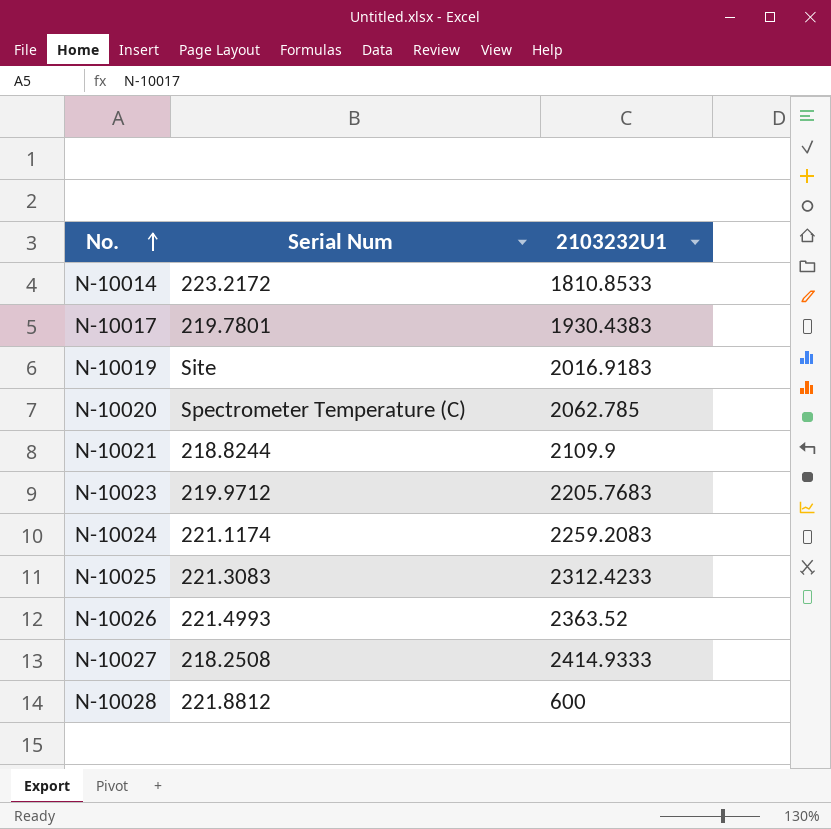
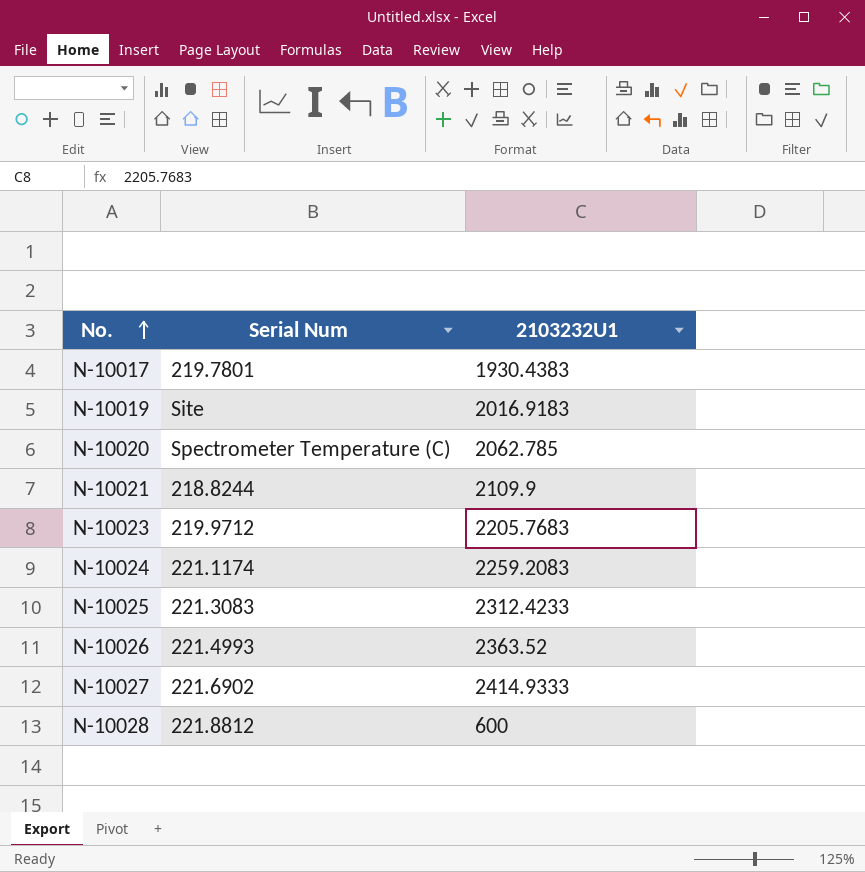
row N-10014: 223.2172 | 1810.8533 -> none
N-10027 | Serial Num: 218.2508 -> 221.6902

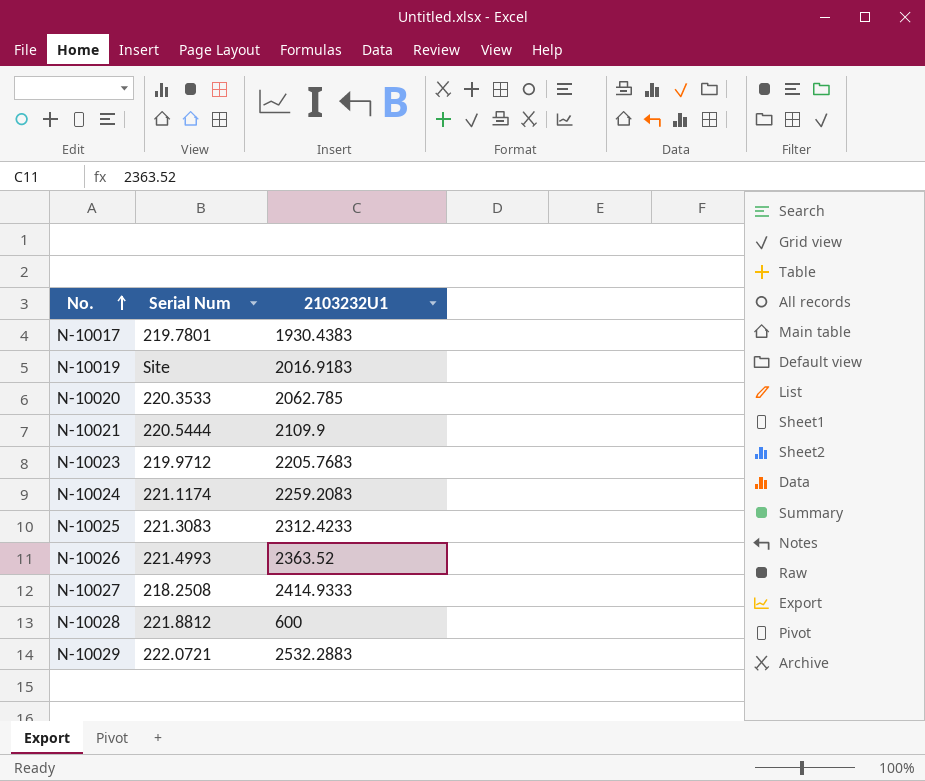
N-10020 | Serial Num: Spectrometer Temperature (C) -> 220.3533
N-10021 | Serial Num: 218.8244 -> 220.5444
N-10027 | Serial Num: 221.6902 -> 218.2508
row N-10029: none -> 222.0721 | 2532.2883

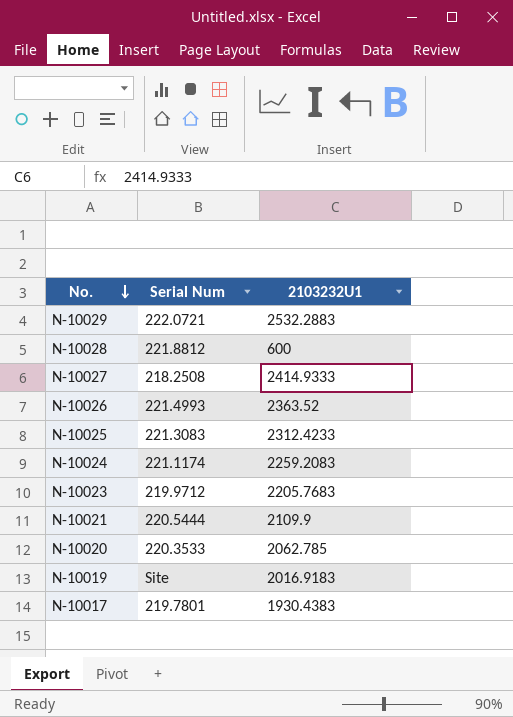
row order: No. ascending -> No. descending

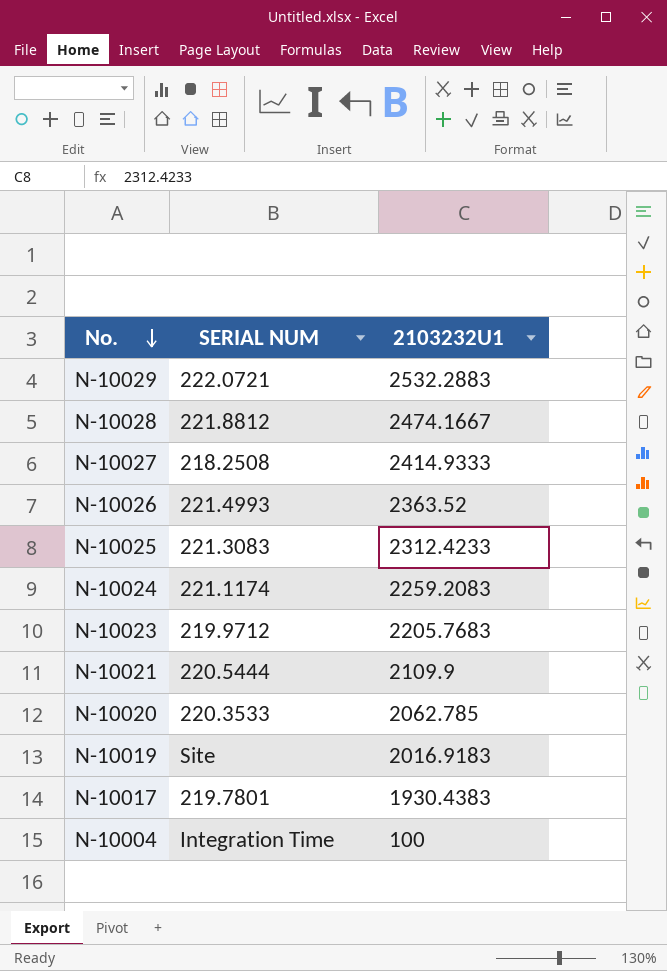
column name: Serial Num -> SERIAL NUM
N-10028 | 2103232U1: 600 -> 2474.1667
row N-10004: none -> Integration Time | 100

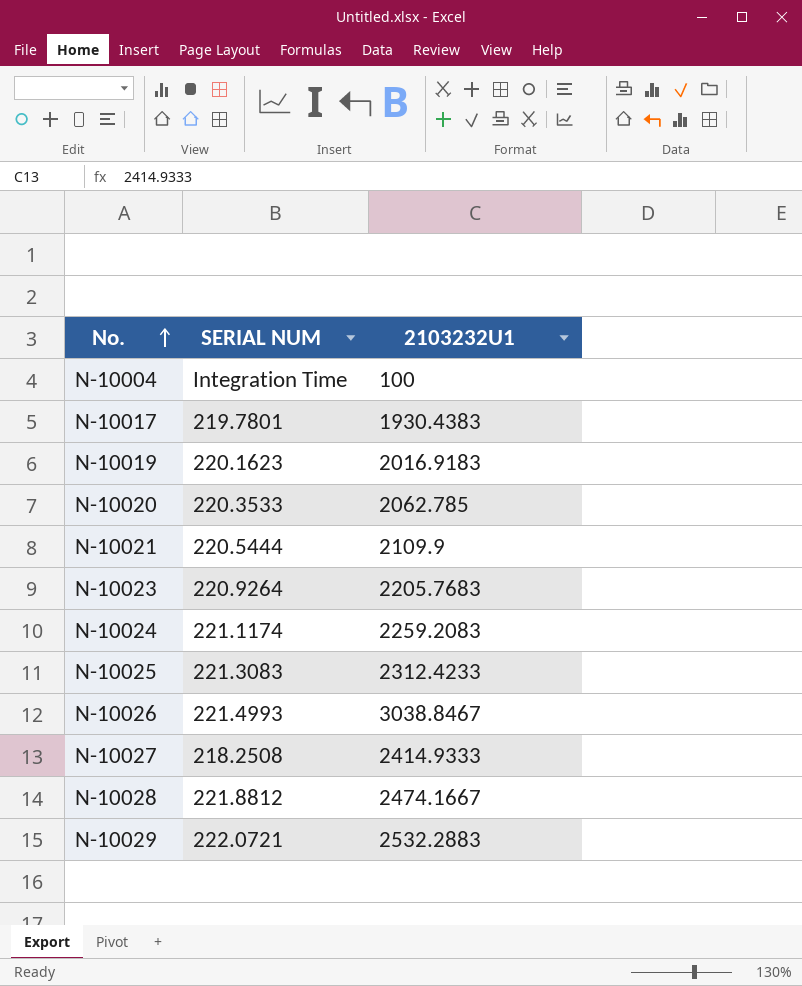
row order: No. descending -> No. ascending
N-10019 | SERIAL NUM: Site -> 220.1623
N-10023 | SERIAL NUM: 219.9712 -> 220.9264
N-10026 | 2103232U1: 2363.52 -> 3038.8467

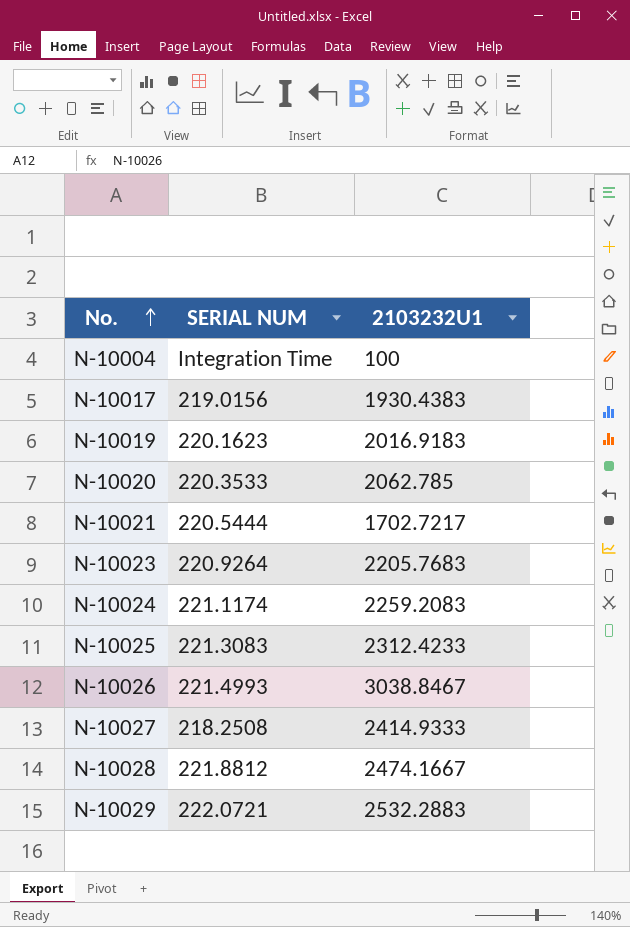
N-10017 | SERIAL NUM: 219.7801 -> 219.0156
N-10021 | 2103232U1: 2109.9 -> 1702.7217

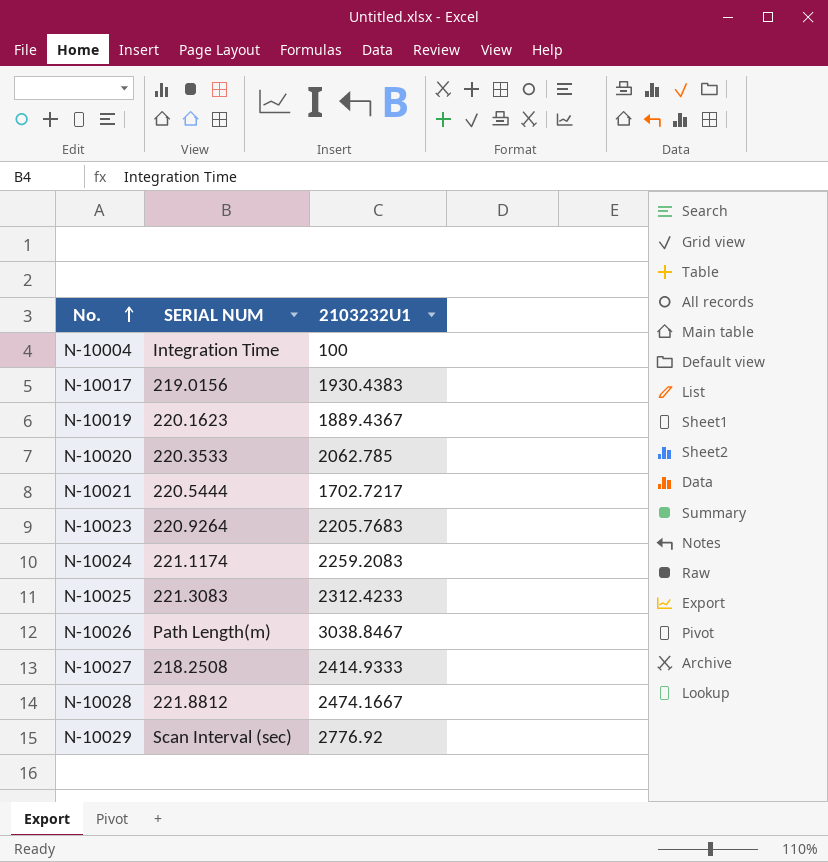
N-10019 | 2103232U1: 2016.9183 -> 1889.4367
N-10026 | SERIAL NUM: 221.4993 -> Path Length(m)
N-10029 | SERIAL NUM: 222.0721 -> Scan Interval (sec)
N-10029 | 2103232U1: 2532.2883 -> 2776.92

